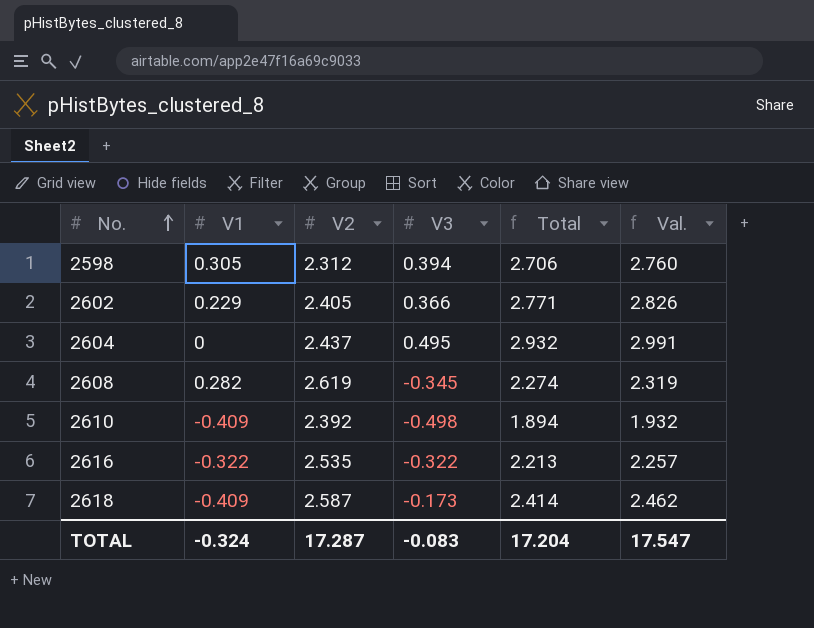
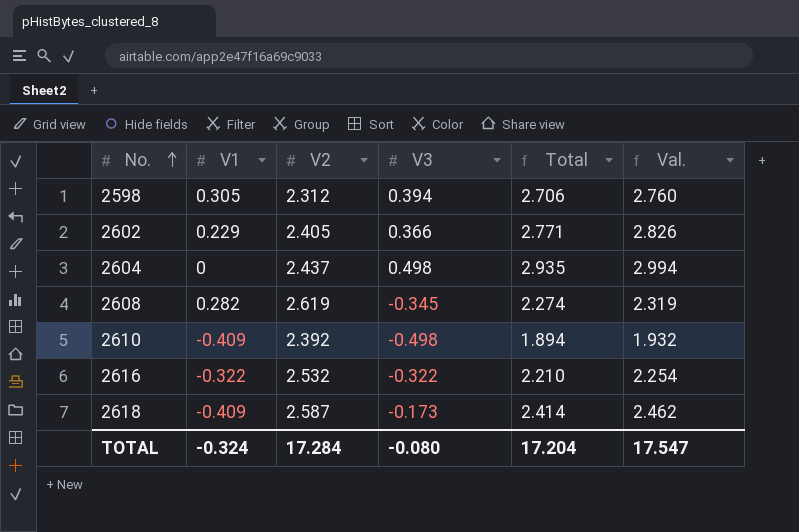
2604 | V3: 0.495 -> 0.498
2604 | Total: 2.932 -> 2.935
2604 | Val.: 2.991 -> 2.994
2616 | V2: 2.535 -> 2.532
2616 | Total: 2.213 -> 2.210
2616 | Val.: 2.257 -> 2.254
TOTAL | V2: 17.287 -> 17.284
TOTAL | V3: -0.083 -> -0.080

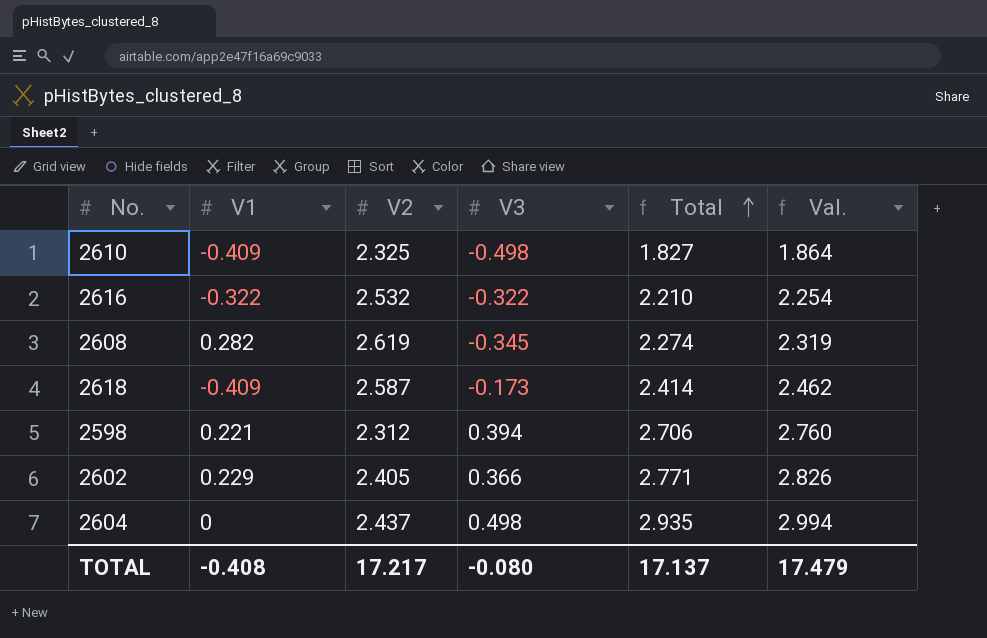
row order: No. ascending -> Total ascending
2610 | V2: 2.392 -> 2.325
2610 | Total: 1.894 -> 1.827
2610 | Val.: 1.932 -> 1.864
2598 | V1: 0.305 -> 0.221
TOTAL | V1: -0.324 -> -0.408
TOTAL | V2: 17.284 -> 17.217
TOTAL | Total: 17.204 -> 17.137
TOTAL | Val.: 17.547 -> 17.479

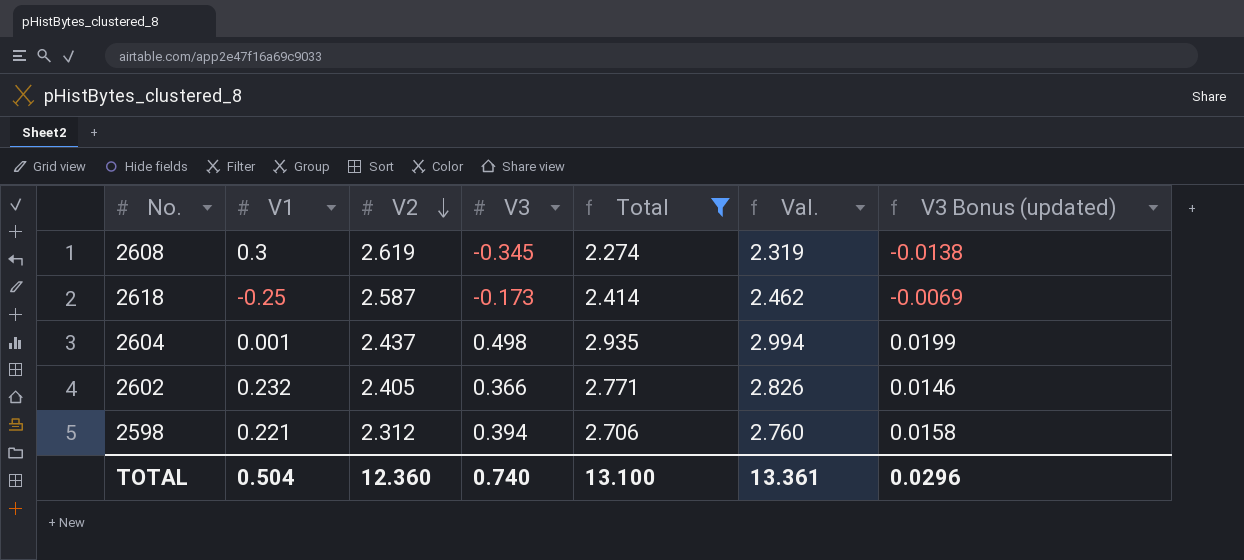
filter: none -> Total >= 2.274
row order: Total ascending -> V2 descending
column V3 Bonus (updated) | formula: none -> [V3] * 0.04
2608 | V1: 0.282 -> 0.3
2618 | V1: -0.409 -> -0.25
2604 | V1: 0 -> 0.001
2602 | V1: 0.229 -> 0.232
TOTAL | V1: -0.408 -> 0.504
TOTAL | V2: 17.217 -> 12.360
TOTAL | V3: -0.080 -> 0.740
TOTAL | Total: 17.137 -> 13.100
TOTAL | Val.: 17.479 -> 13.361

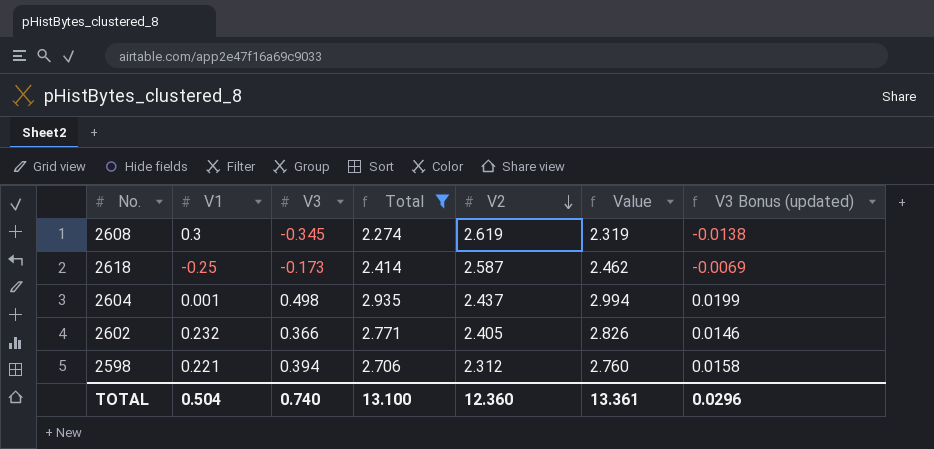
column V2 | position: 3 -> 5
column name: Val. -> Value

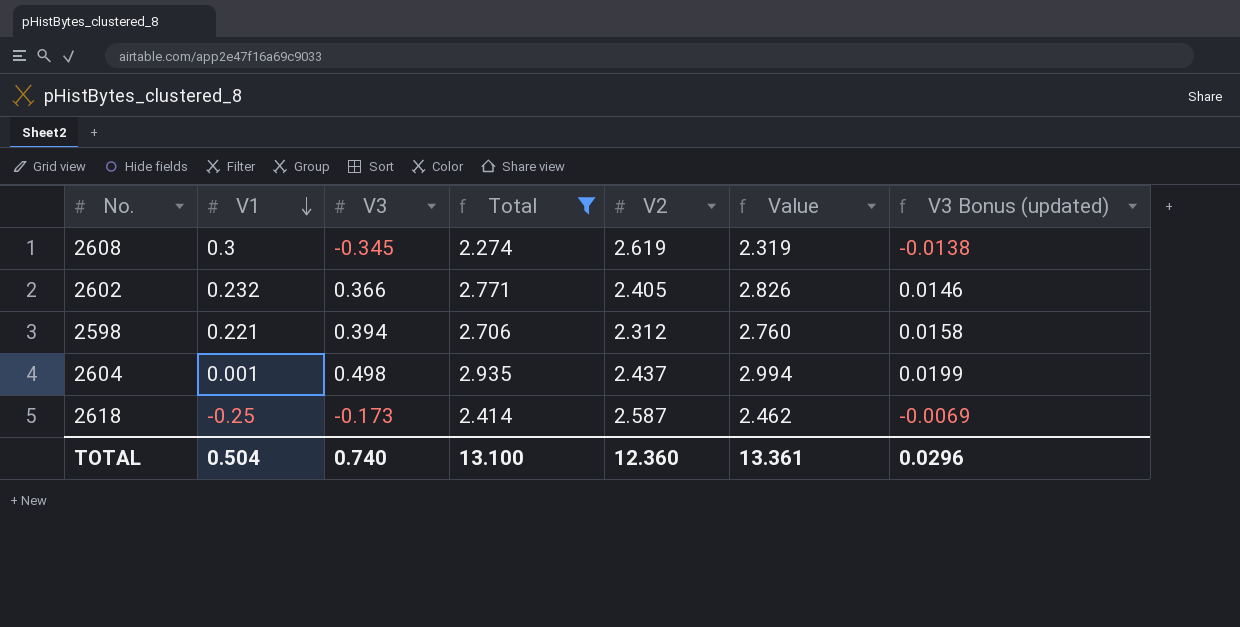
row order: V2 descending -> V1 descending

